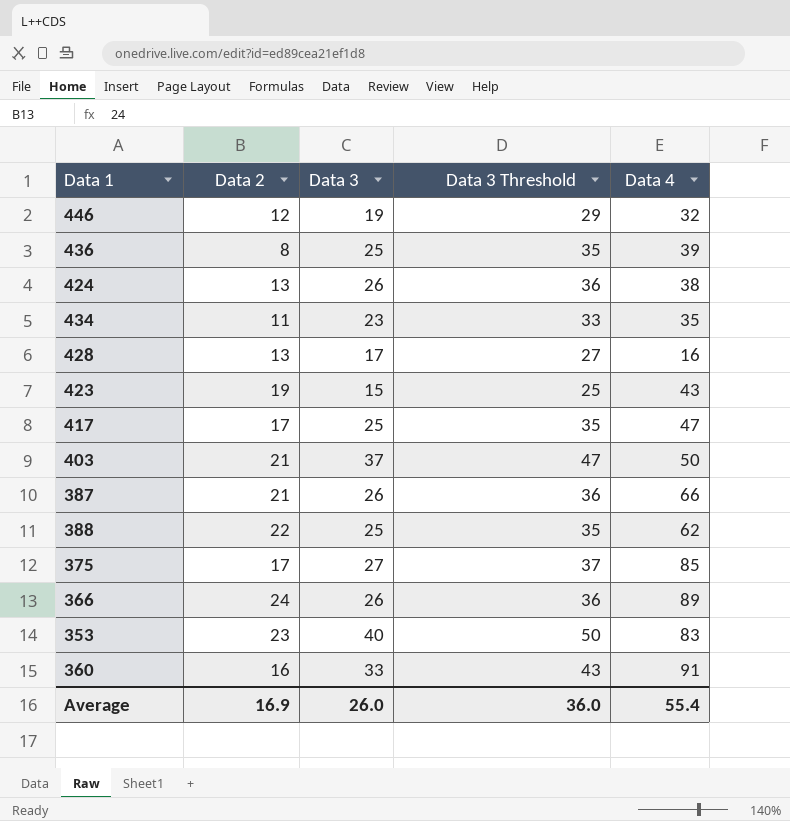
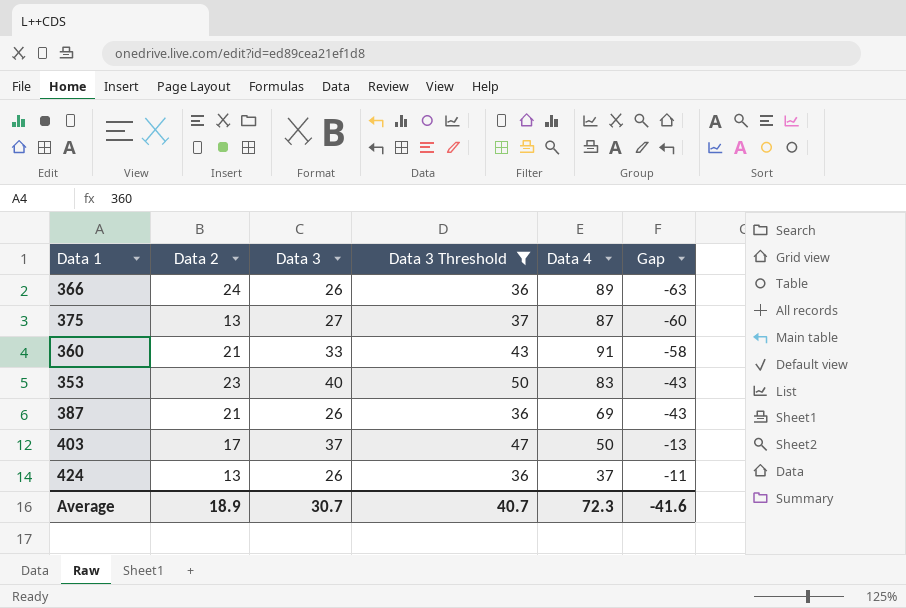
filter: none -> Data 3 Threshold >= 36
row order: none -> Gap ascending
column Gap | formula: none -> [Data 3] - [Data 4]
375 | Data 2: 17 -> 13
375 | Data 4: 85 -> 87
360 | Data 2: 16 -> 21
387 | Data 4: 66 -> 69
403 | Data 2: 21 -> 17
424 | Data 4: 38 -> 37
Average | Data 2: 16.9 -> 18.9
Average | Data 3: 26.0 -> 30.7
Average | Data 3 Threshold: 36.0 -> 40.7
Average | Data 4: 55.4 -> 72.3

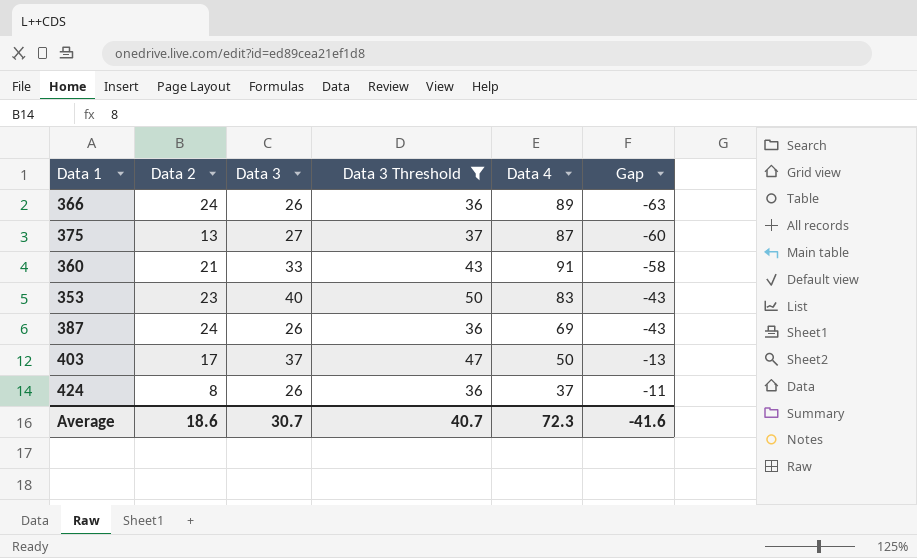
387 | Data 2: 21 -> 24
424 | Data 2: 13 -> 8
Average | Data 2: 18.9 -> 18.6

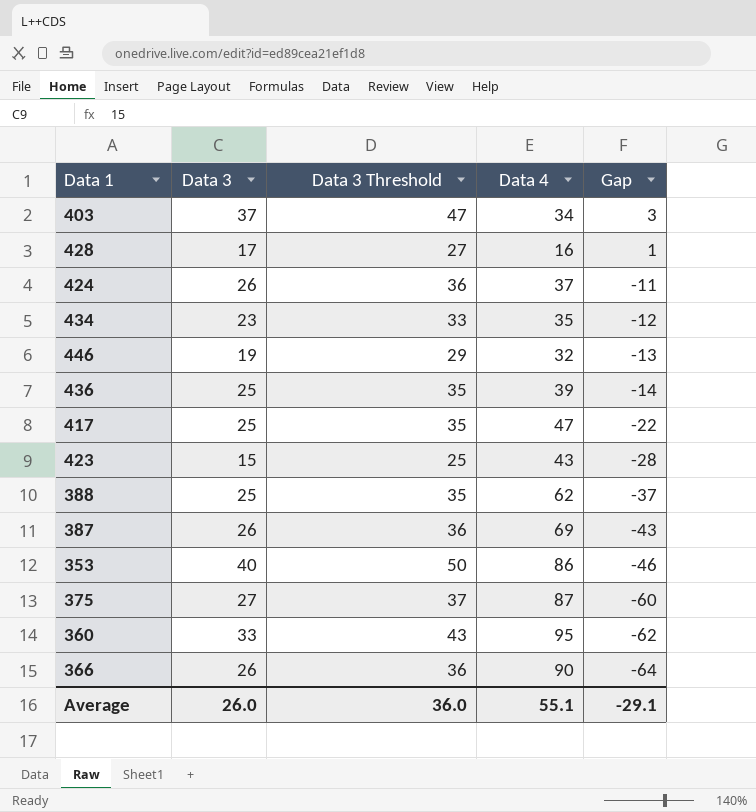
filter: Data 3 Threshold >= 36 -> none
row order: Gap ascending -> Gap descending
column Data 2 | position: 2 -> none
403 | Data 4: 50 -> 34
403 | Gap: -13 -> 3
353 | Data 4: 83 -> 86
353 | Gap: -43 -> -46
360 | Data 4: 91 -> 95
360 | Gap: -58 -> -62
366 | Data 4: 89 -> 90
366 | Gap: -63 -> -64
Average | Data 3: 30.7 -> 26.0
Average | Data 3 Threshold: 40.7 -> 36.0
Average | Data 4: 72.3 -> 55.1
Average | Gap: -41.6 -> -29.1

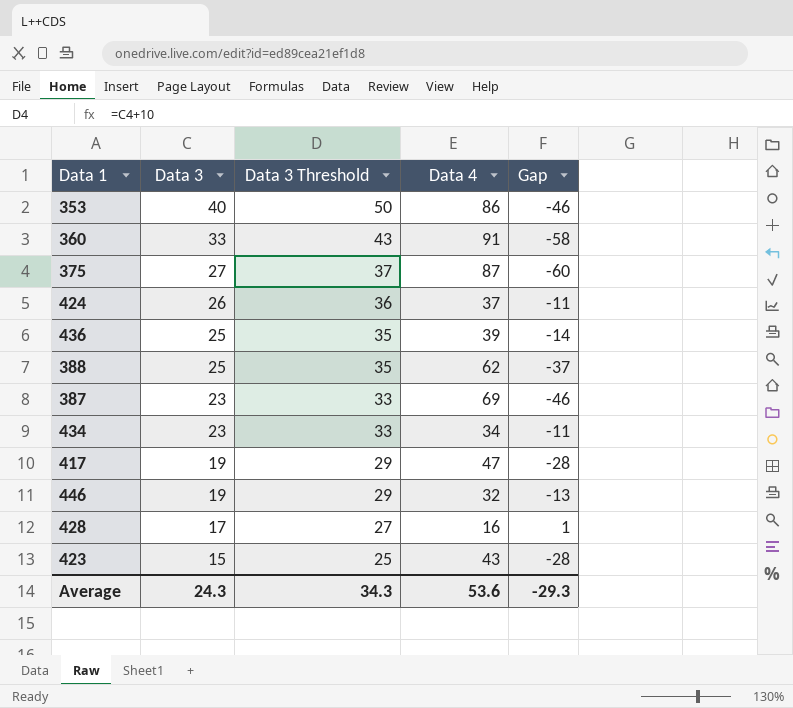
row order: Gap descending -> Data 3 descending
row 403: 37 | 47 | 34 | 3 -> none
row 366: 26 | 36 | 90 | -64 -> none
360 | Data 4: 95 -> 91
360 | Gap: -62 -> -58
387 | Data 3: 26 -> 23
387 | Data 3 Threshold: 36 -> 33
387 | Gap: -43 -> -46
434 | Data 4: 35 -> 34
434 | Gap: -12 -> -11
417 | Data 3: 25 -> 19
417 | Data 3 Threshold: 35 -> 29
417 | Gap: -22 -> -28
Average | Data 3: 26.0 -> 24.3
Average | Data 3 Threshold: 36.0 -> 34.3
Average | Data 4: 55.1 -> 53.6
Average | Gap: -29.1 -> -29.3

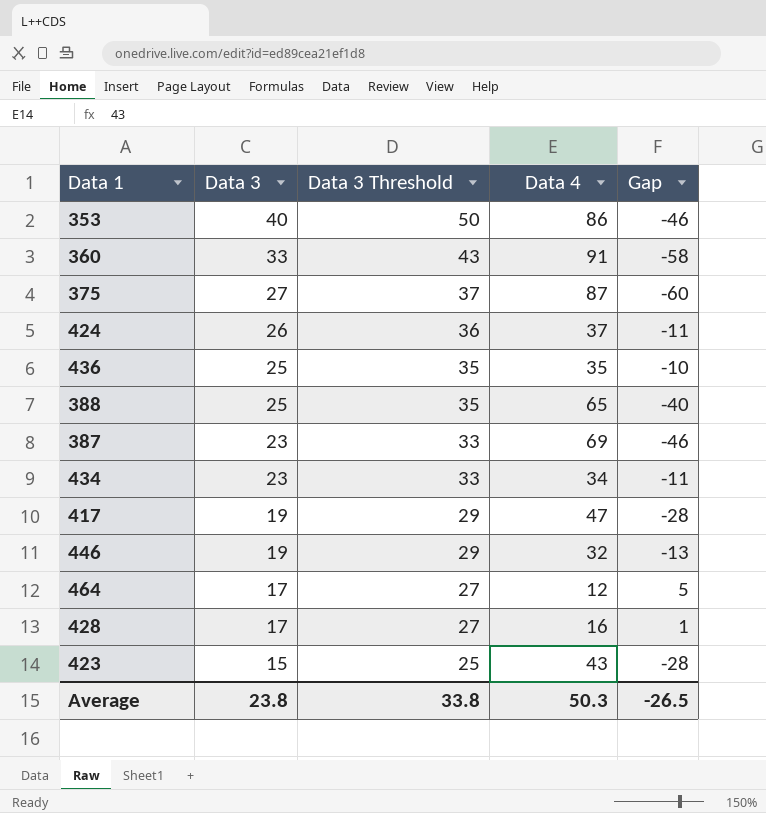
436 | Data 4: 39 -> 35
436 | Gap: -14 -> -10
388 | Data 4: 62 -> 65
388 | Gap: -37 -> -40
row 464: none -> 17 | 27 | 12 | 5
Average | Data 3: 24.3 -> 23.8
Average | Data 3 Threshold: 34.3 -> 33.8
Average | Data 4: 53.6 -> 50.3
Average | Gap: -29.3 -> -26.5

